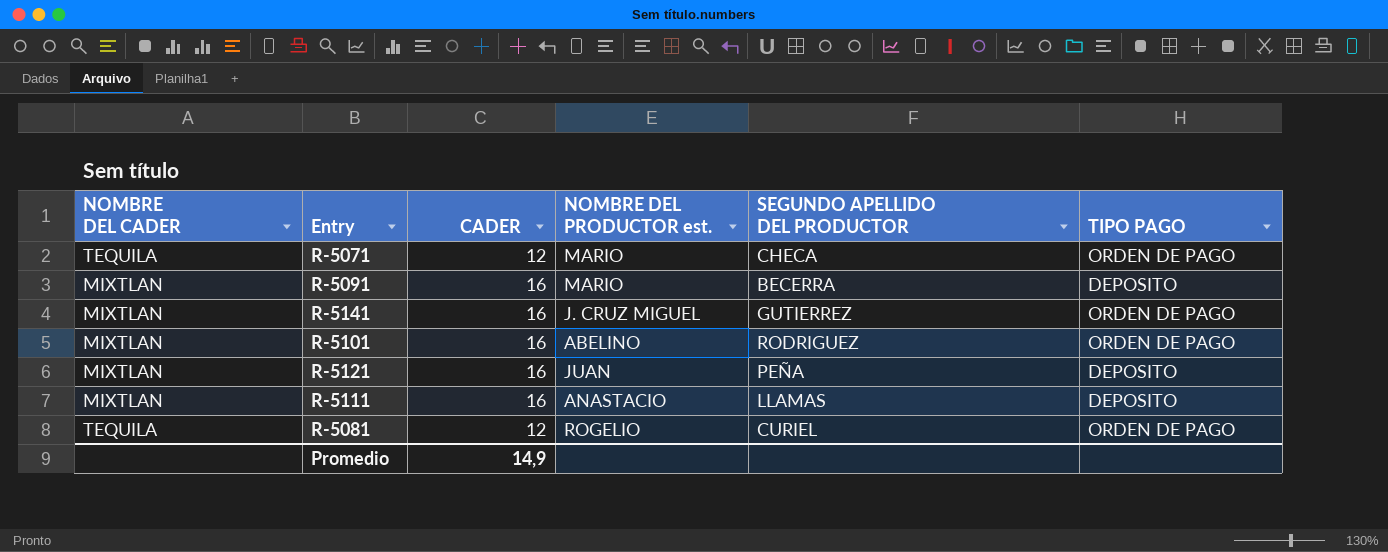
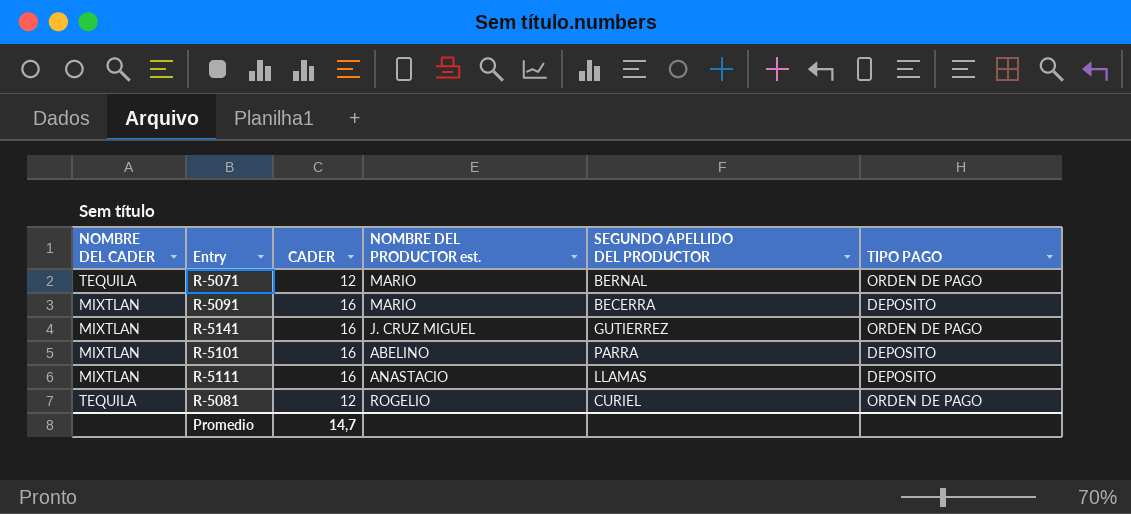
row R-5121: MIXTLAN | 16 | JUAN | PEÑA | DEPOSITO -> none
R-5071 | SEGUNDO APELLIDO DEL PRODUCTOR: CHECA -> BERNAL
R-5101 | SEGUNDO APELLIDO DEL PRODUCTOR: RODRIGUEZ -> PARRA
R-5101 | TIPO PAGO: ORDEN DE PAGO -> DEPOSITO
Promedio | CADER: 14,9 -> 14,7

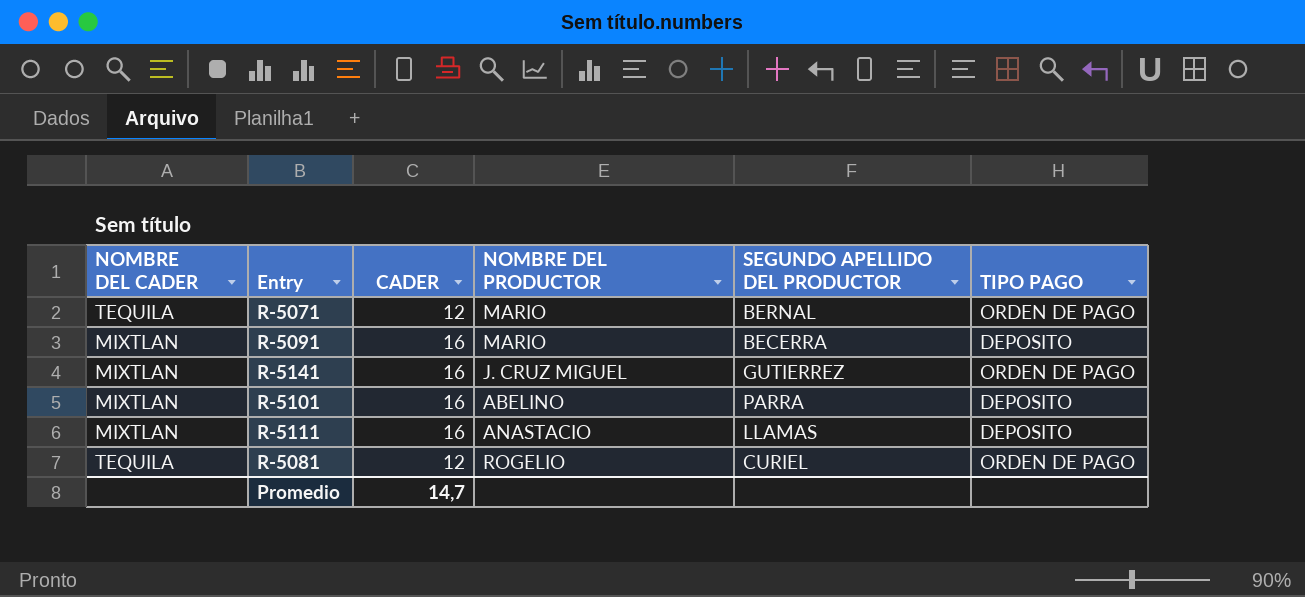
column name: NOMBRE DEL PRODUCTOR est. -> NOMBRE DEL PRODUCTOR

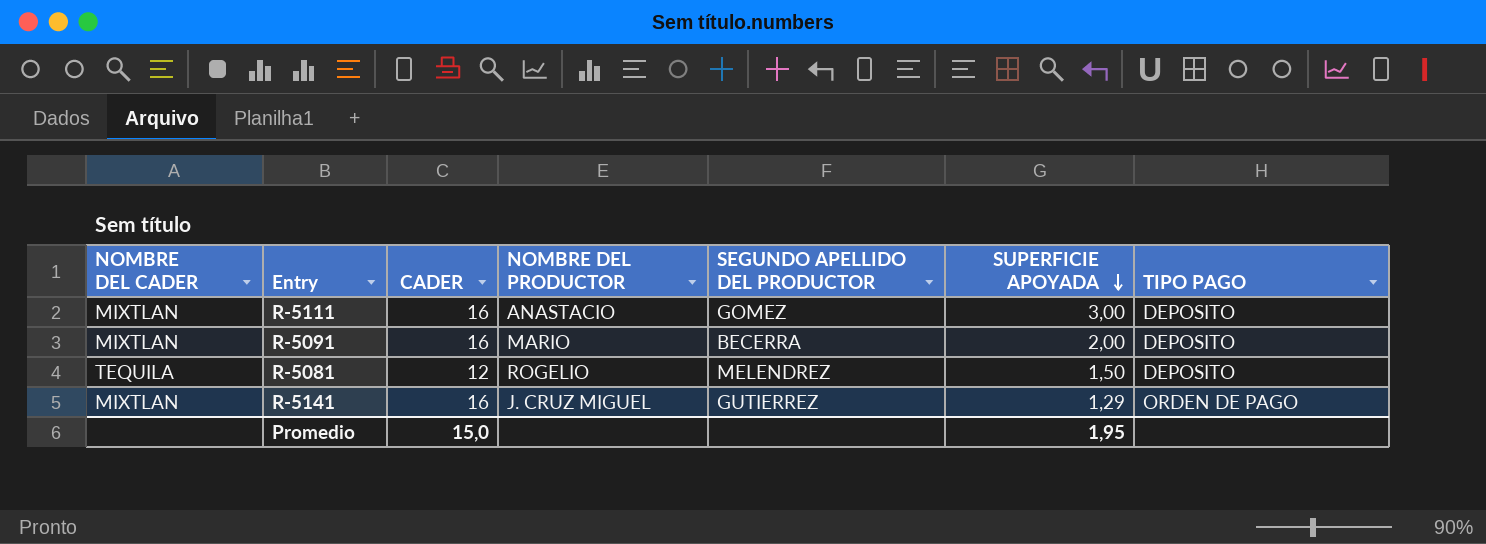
row order: none -> SUPERFICIE APOYADA descending
column SUPERFICIE APOYADA | position: none -> 6
row R-5071: TEQUILA | 12 | MARIO | BERNAL | ORDEN DE PAGO -> none
row R-5101: MIXTLAN | 16 | ABELINO | PARRA | DEPOSITO -> none
R-5111 | SEGUNDO APELLIDO DEL PRODUCTOR: LLAMAS -> GOMEZ
R-5081 | SEGUNDO APELLIDO DEL PRODUCTOR: CURIEL -> MELENDREZ
R-5081 | TIPO PAGO: ORDEN DE PAGO -> DEPOSITO
Promedio | CADER: 14,7 -> 15,0

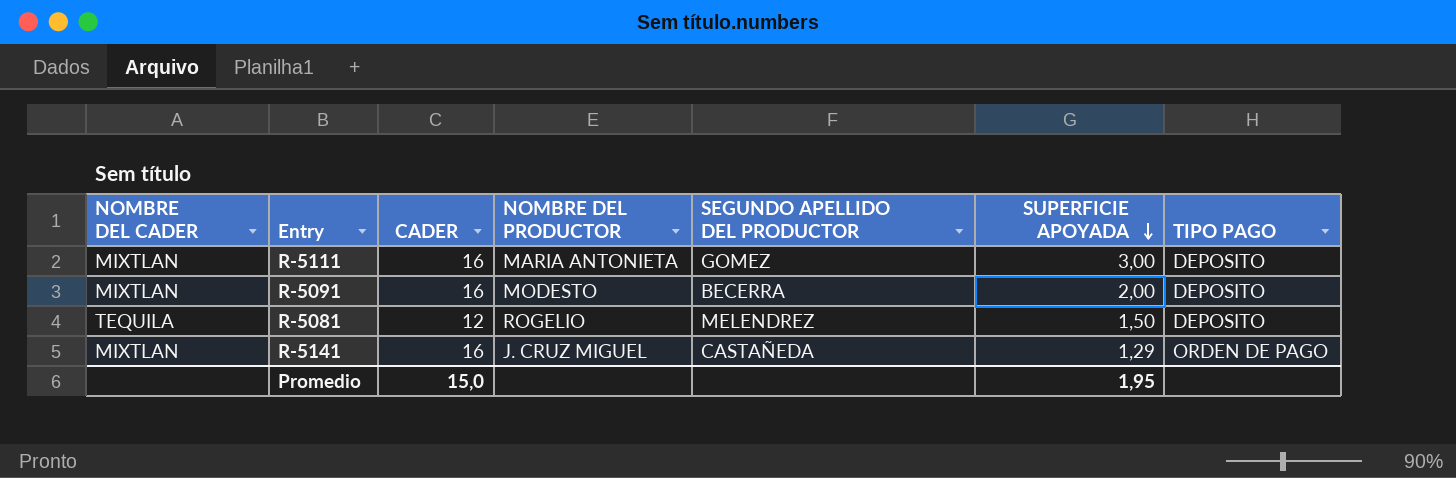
R-5111 | NOMBRE DEL PRODUCTOR: ANASTACIO -> MARIA ANTONIETA
R-5091 | NOMBRE DEL PRODUCTOR: MARIO -> MODESTO
R-5141 | SEGUNDO APELLIDO DEL PRODUCTOR: GUTIERREZ -> CASTAÑEDA

